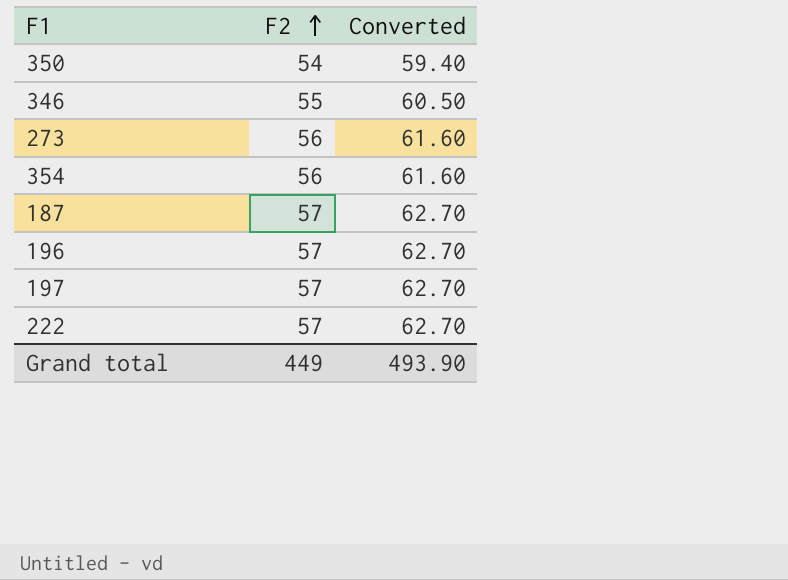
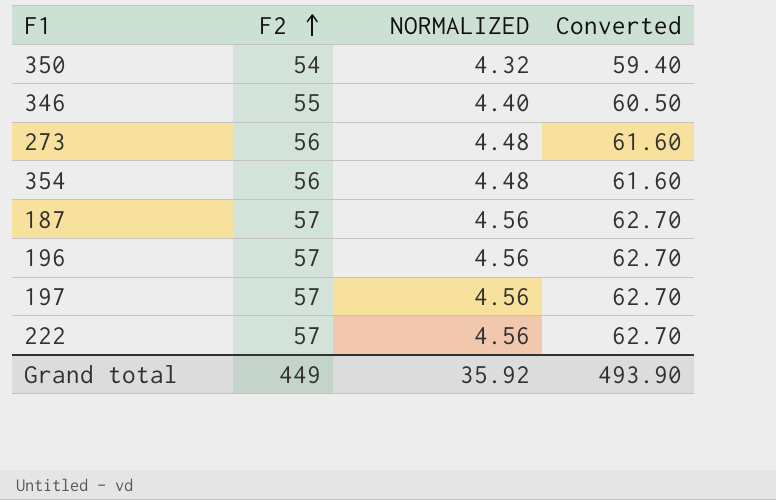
column NORMALIZED | formula: none -> [F2] * 0.08

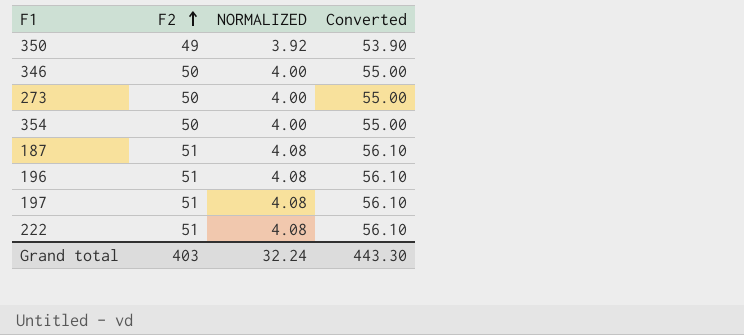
350 | F2: 54 -> 49
350 | NORMALIZED: 4.32 -> 3.92
350 | Converted: 59.40 -> 53.90
346 | F2: 55 -> 50
346 | NORMALIZED: 4.40 -> 4.00
346 | Converted: 60.50 -> 55.00
273 | F2: 56 -> 50
273 | NORMALIZED: 4.48 -> 4.00
273 | Converted: 61.60 -> 55.00
354 | F2: 56 -> 50
354 | NORMALIZED: 4.48 -> 4.00
354 | Converted: 61.60 -> 55.00
187 | F2: 57 -> 51
187 | NORMALIZED: 4.56 -> 4.08
187 | Converted: 62.70 -> 56.10
196 | F2: 57 -> 51
196 | NORMALIZED: 4.56 -> 4.08
196 | Converted: 62.70 -> 56.10
197 | F2: 57 -> 51
197 | NORMALIZED: 4.56 -> 4.08
197 | Converted: 62.70 -> 56.10
222 | F2: 57 -> 51
222 | NORMALIZED: 4.56 -> 4.08
222 | Converted: 62.70 -> 56.10
Grand total | F2: 449 -> 403
Grand total | NORMALIZED: 35.92 -> 32.24
Grand total | Converted: 493.90 -> 443.30

